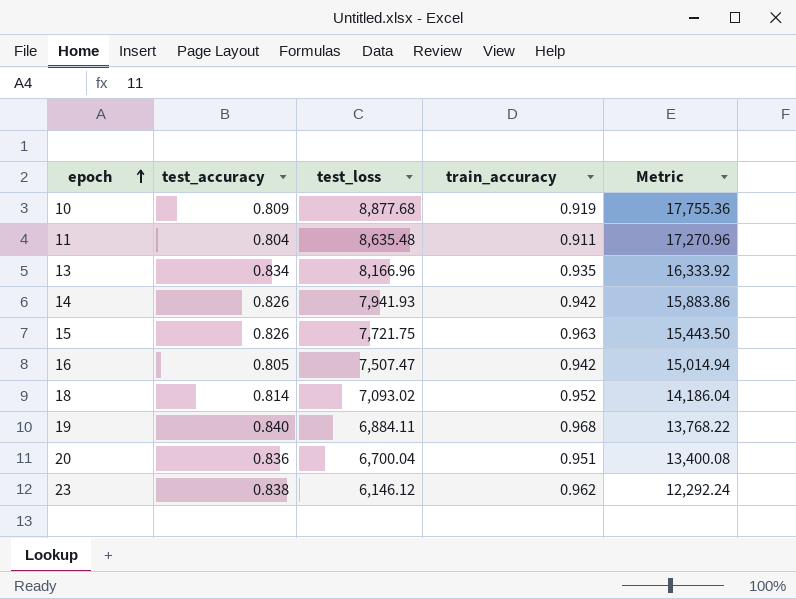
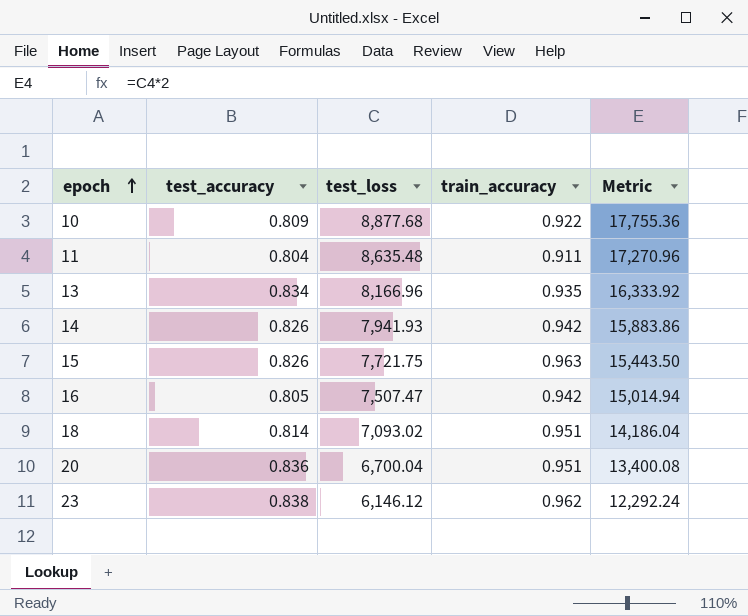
row 19: 0.840 | 6,884.11 | 0.968 | 13,768.22 -> none
10 | train_accuracy: 0.919 -> 0.922
18 | train_accuracy: 0.952 -> 0.951

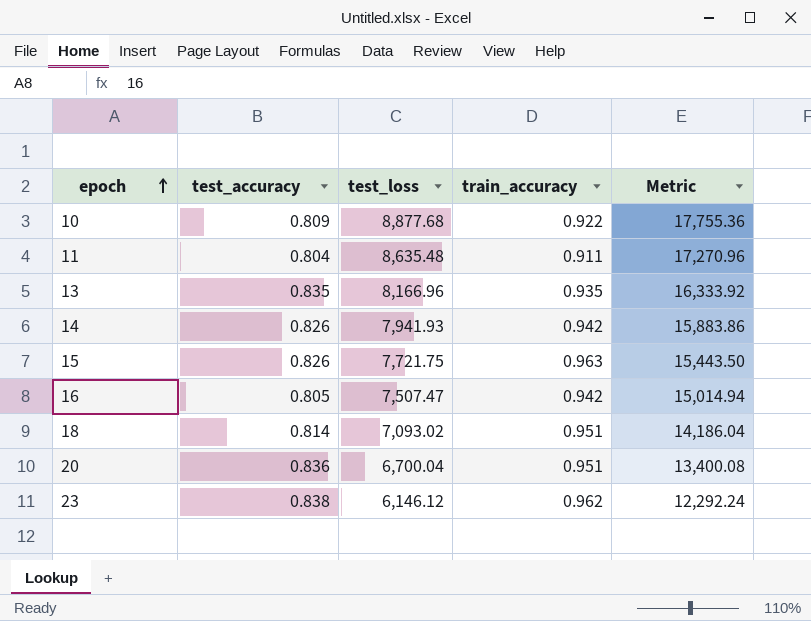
13 | test_accuracy: 0.834 -> 0.835

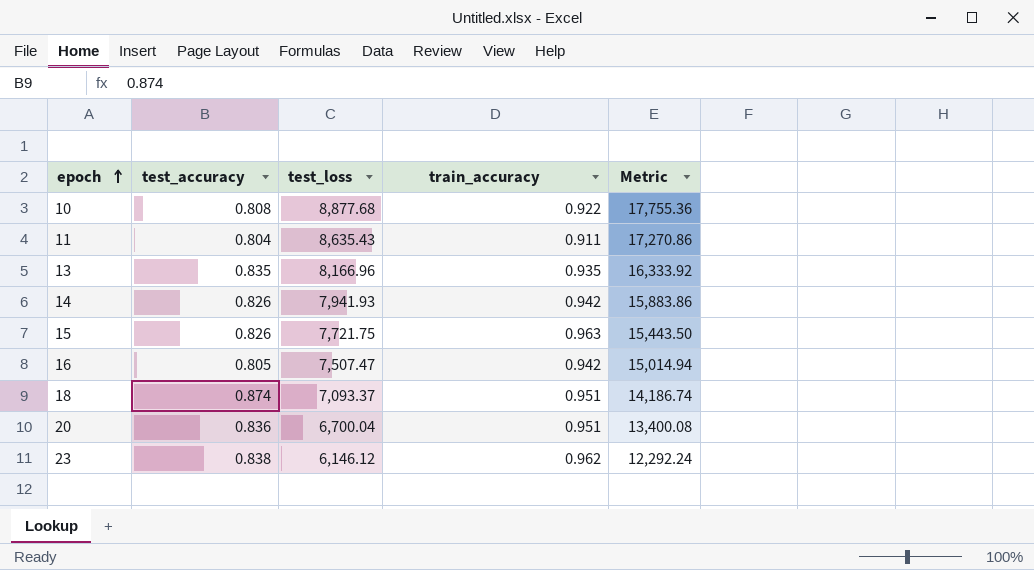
10 | test_accuracy: 0.809 -> 0.808
11 | test_loss: 8,635.48 -> 8,635.43
11 | Metric: 17,270.96 -> 17,270.86
18 | test_accuracy: 0.814 -> 0.874
18 | test_loss: 7,093.02 -> 7,093.37
18 | Metric: 14,186.04 -> 14,186.74

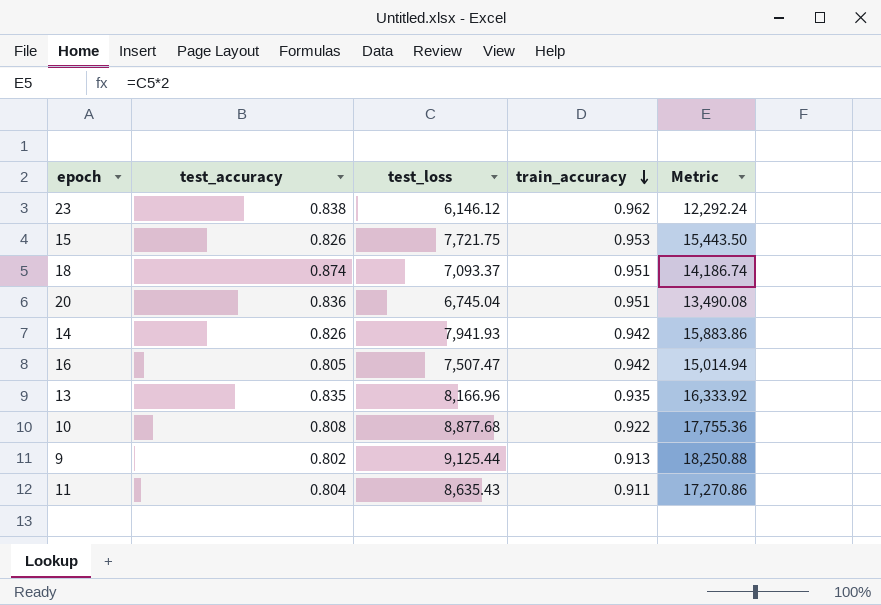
row order: epoch ascending -> train_accuracy descending
15 | train_accuracy: 0.963 -> 0.953
20 | test_loss: 6,700.04 -> 6,745.04
20 | Metric: 13,400.08 -> 13,490.08
row 9: none -> 0.802 | 9,125.44 | 0.913 | 18,250.88

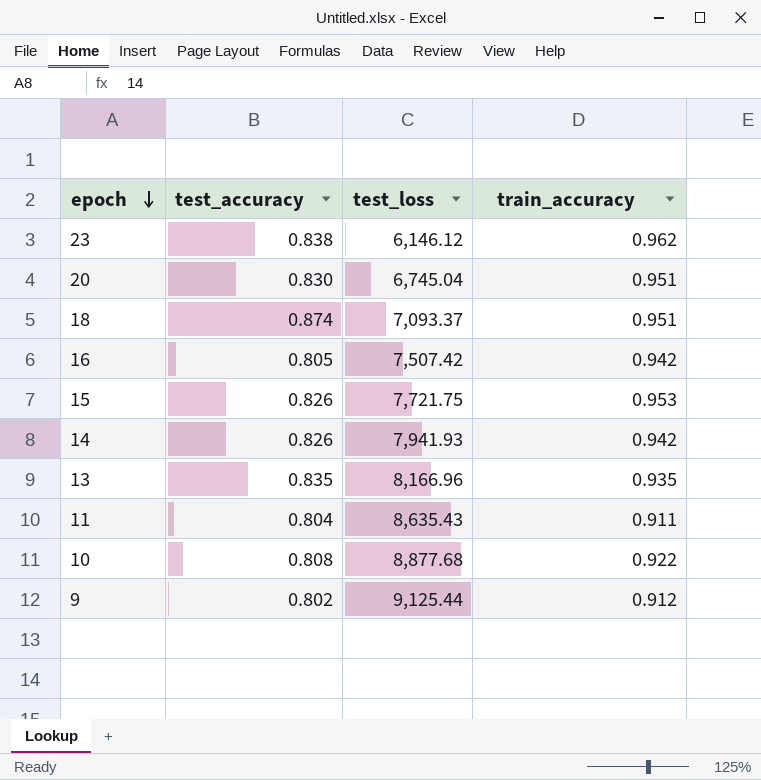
row order: train_accuracy descending -> epoch descending
column Metric | formula: [test_loss] * 2 -> none
20 | test_accuracy: 0.836 -> 0.830
16 | test_loss: 7,507.47 -> 7,507.42
9 | train_accuracy: 0.913 -> 0.912

